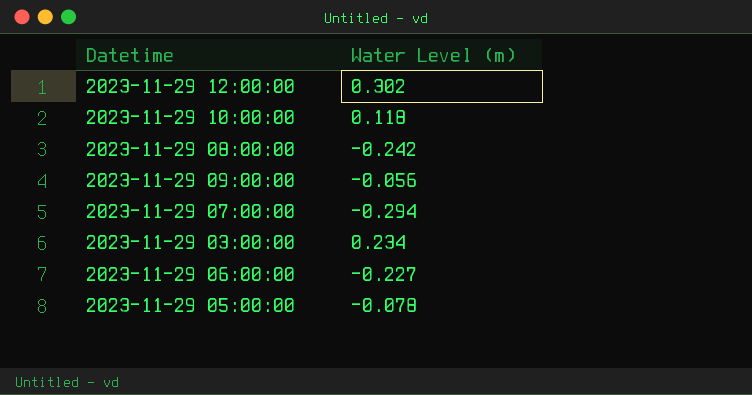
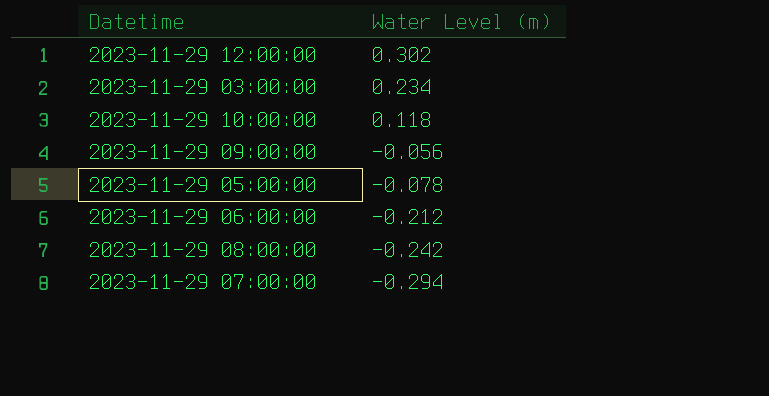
row order: none -> Water Level (m) descending
2023-11-29 06:00:00 | Water Level (m): -0.227 -> -0.212

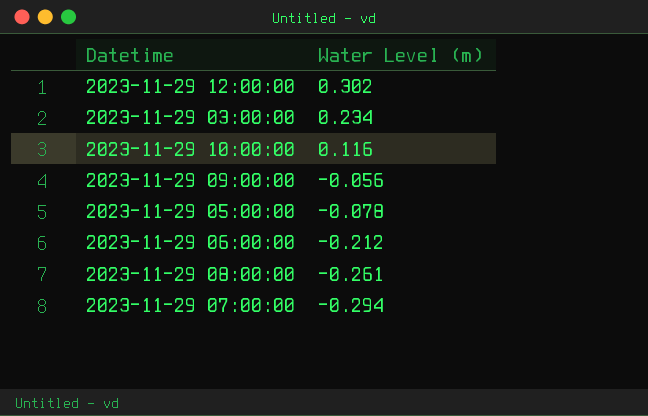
2023-11-29 10:00:00 | Water Level (m): 0.118 -> 0.116
2023-11-29 08:00:00 | Water Level (m): -0.242 -> -0.261

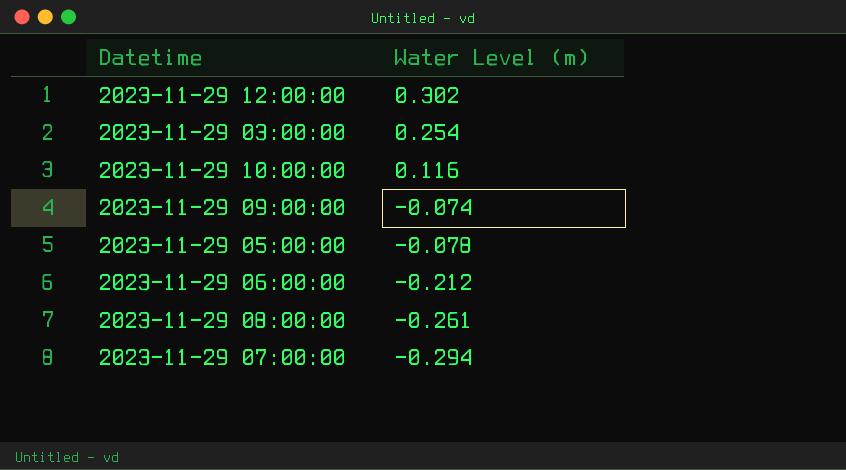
2023-11-29 03:00:00 | Water Level (m): 0.234 -> 0.254
2023-11-29 09:00:00 | Water Level (m): -0.056 -> -0.074

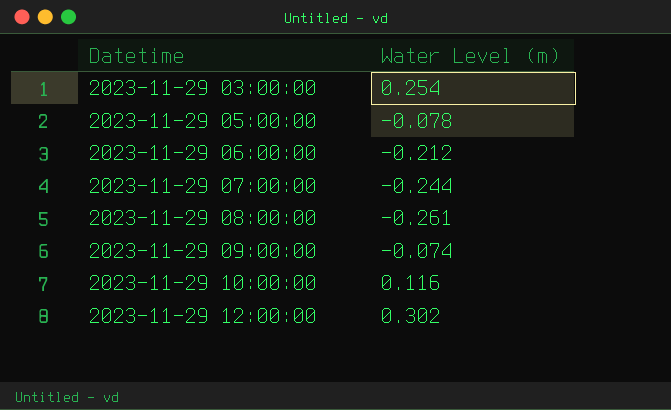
row order: Water Level (m) descending -> Datetime ascending
2023-11-29 07:00:00 | Water Level (m): -0.294 -> -0.244

